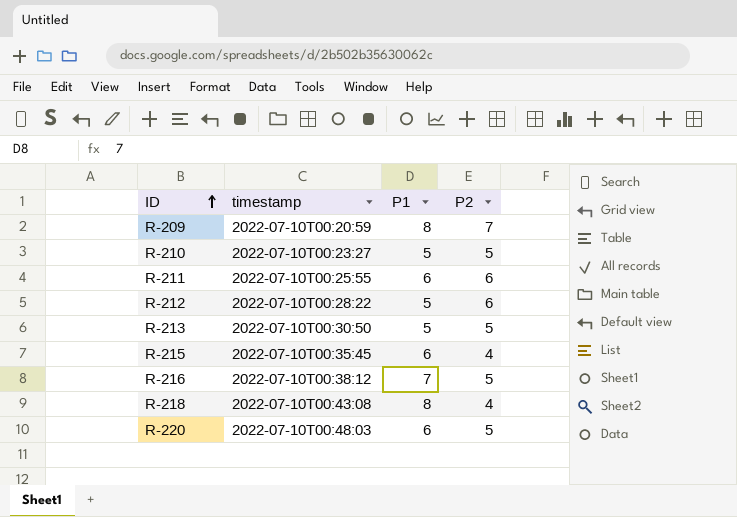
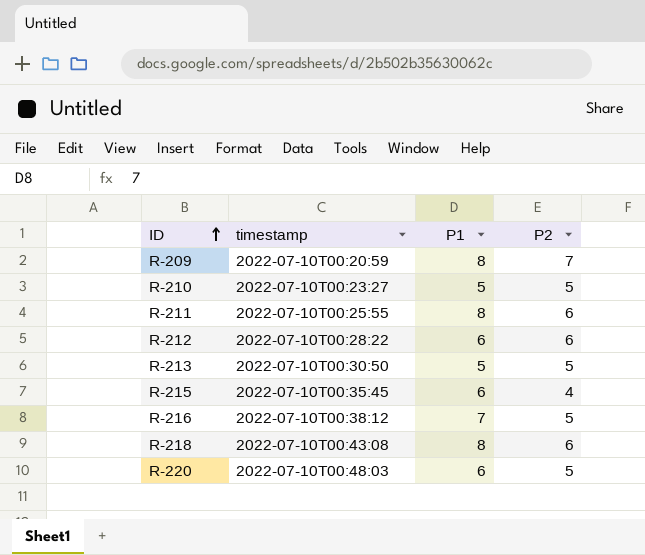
R-211 | P1: 6 -> 8
R-212 | P1: 5 -> 6
R-218 | P2: 4 -> 6

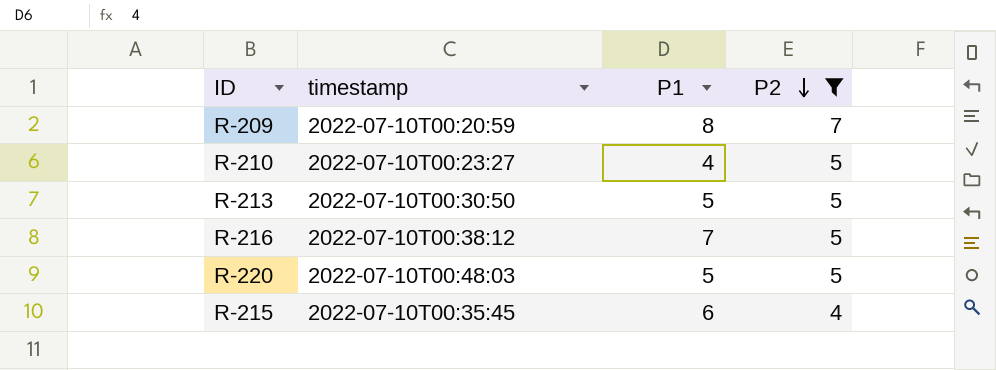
filter: none -> P2 != 6
row order: ID ascending -> P2 descending
R-210 | P1: 5 -> 4
R-220 | P1: 6 -> 5

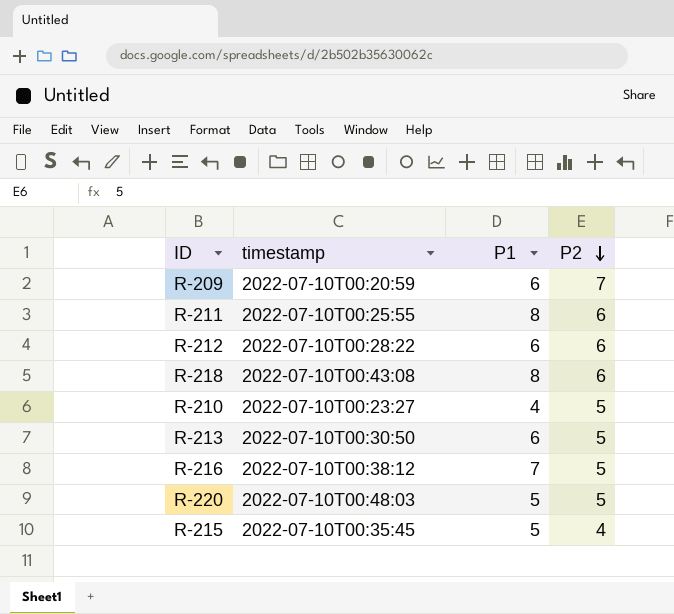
filter: P2 != 6 -> none
R-209 | P1: 8 -> 6
R-213 | P1: 5 -> 6
R-215 | P1: 6 -> 5

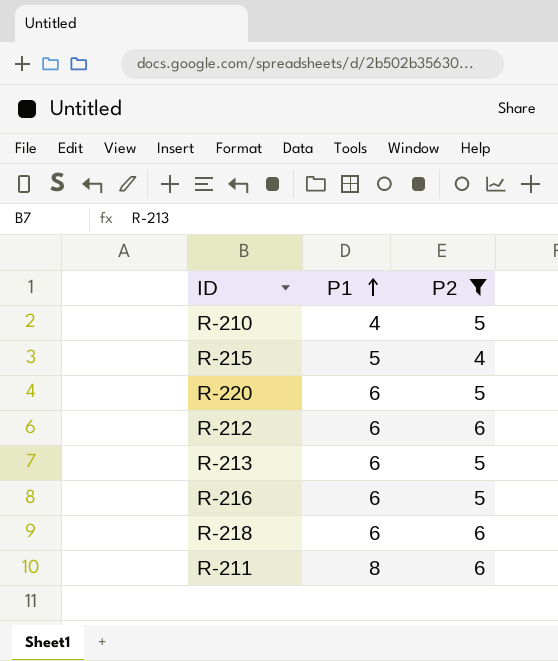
filter: none -> P2 != 7
row order: P2 descending -> P1 ascending
column timestamp | position: 2 -> none
R-220 | P1: 5 -> 6
R-216 | P1: 7 -> 6
R-218 | P1: 8 -> 6

